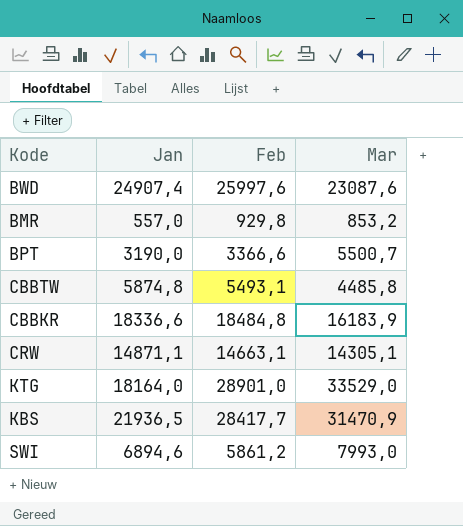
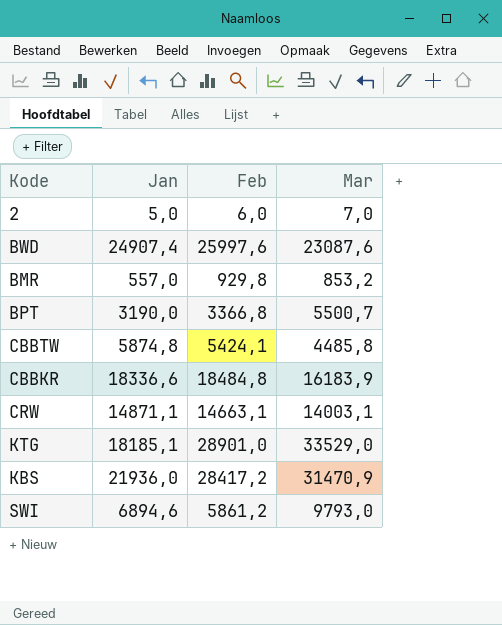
row 2: none -> 5,0 | 6,0 | 7,0
BPT | Feb: 3366,6 -> 3366,8
CBBTW | Feb: 5493,1 -> 5424,1
CRW | Mar: 14305,1 -> 14003,1
KTG | Jan: 18164,0 -> 18185,1
KBS | Jan: 21936,5 -> 21936,0
KBS | Feb: 28417,7 -> 28417,2
SWI | Mar: 7993,0 -> 9793,0

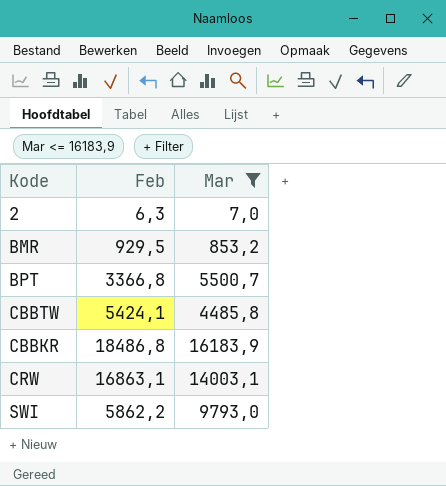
filter: none -> Mar <= 16183,9
column Jan | position: 2 -> none
2 | Feb: 6,0 -> 6,3
BMR | Feb: 929,8 -> 929,5
CBBKR | Feb: 18484,8 -> 18486,8
CRW | Feb: 14663,1 -> 16863,1
SWI | Feb: 5861,2 -> 5862,2

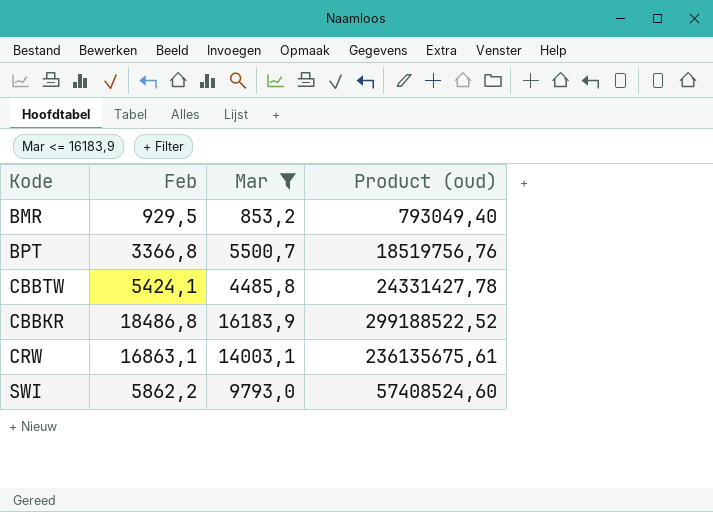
column Product (oud) | formula: none -> [Feb] * [Mar]
row 2: 6,3 | 7,0 -> none

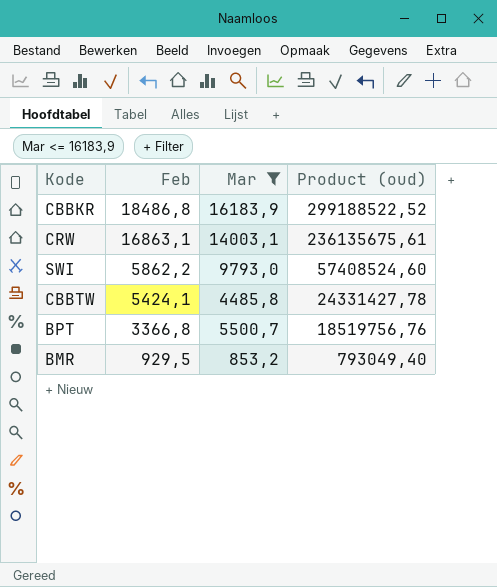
row order: none -> Feb descending

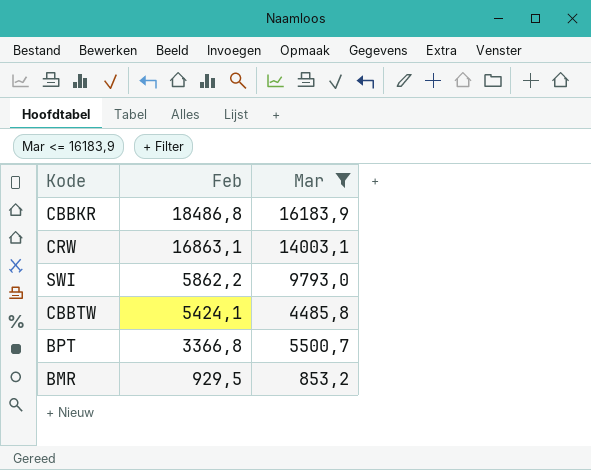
column Product (oud) | formula: [Feb] * [Mar] -> none

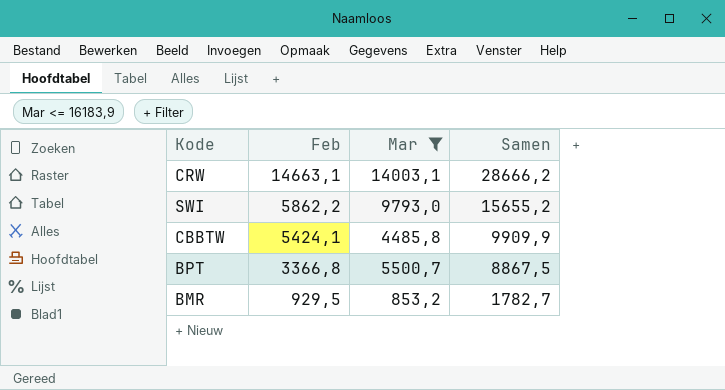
column Samen | formula: none -> [Feb] + [Mar]
row CBBKR: 18486,8 | 16183,9 -> none
CRW | Feb: 16863,1 -> 14663,1

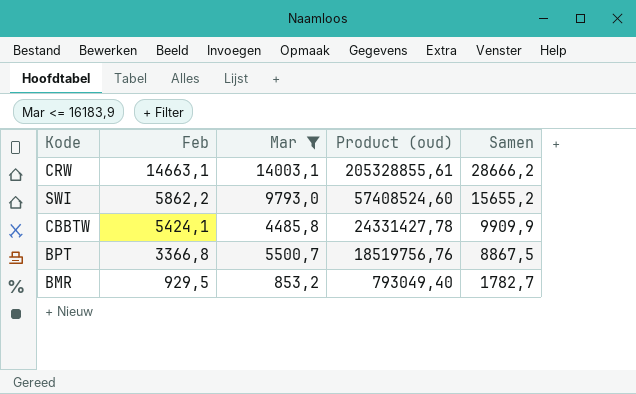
column Product (oud) | formula: none -> [Feb] * [Mar]

